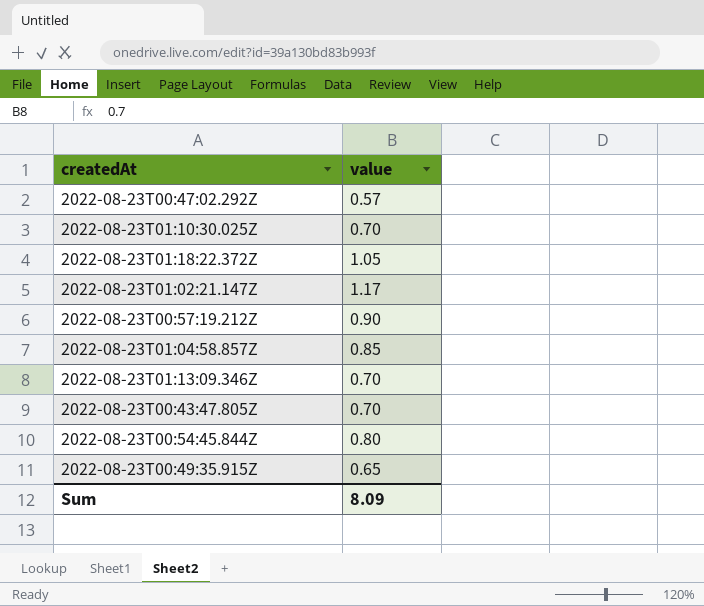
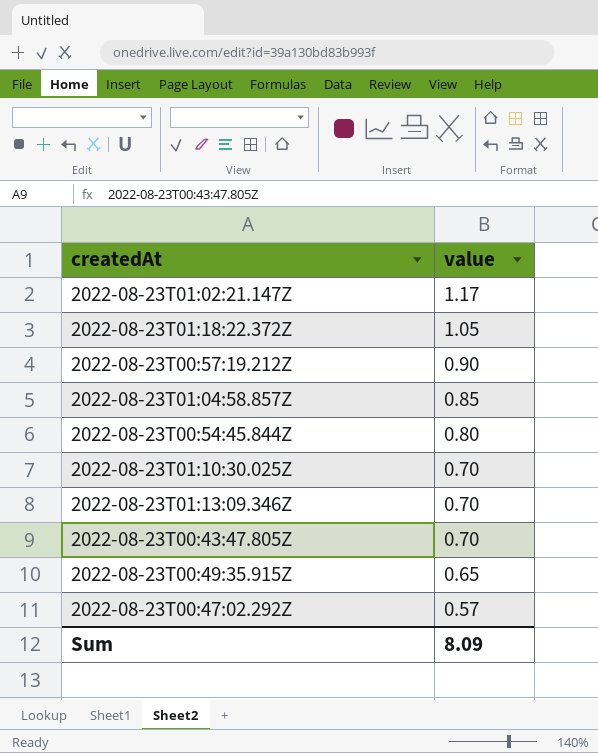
row order: none -> value descending

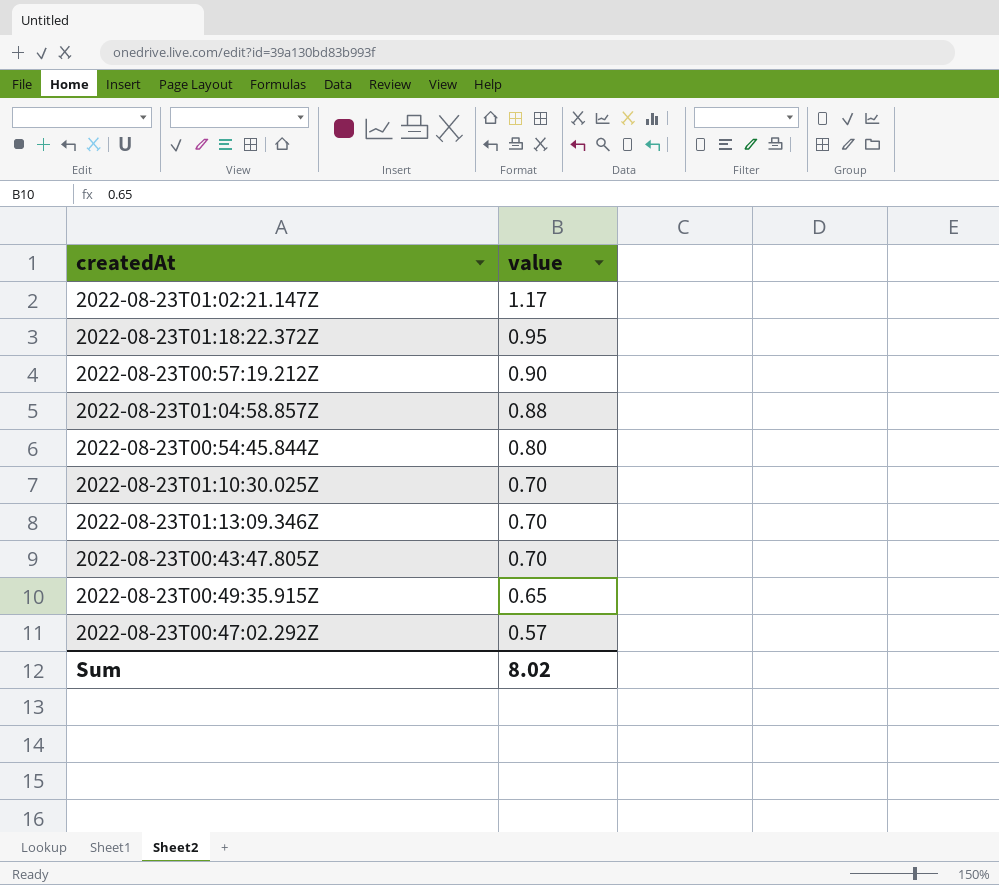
2022-08-23T01:18:22.372Z | value: 1.05 -> 0.95
2022-08-23T01:04:58.857Z | value: 0.85 -> 0.88
Sum | value: 8.09 -> 8.02

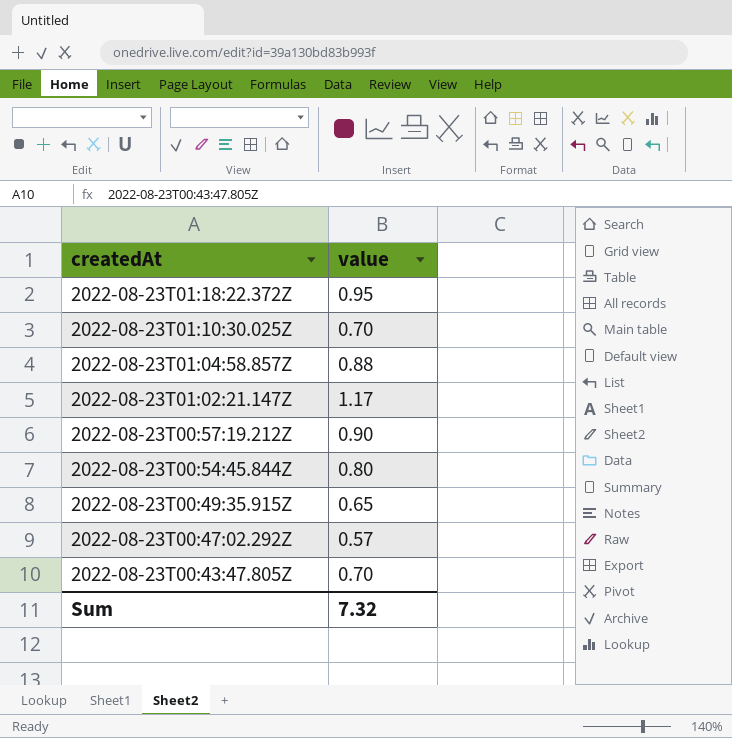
row order: value descending -> createdAt descending
row 2022-08-23T01:13:09.346Z: 0.70 -> none
Sum | value: 8.02 -> 7.32

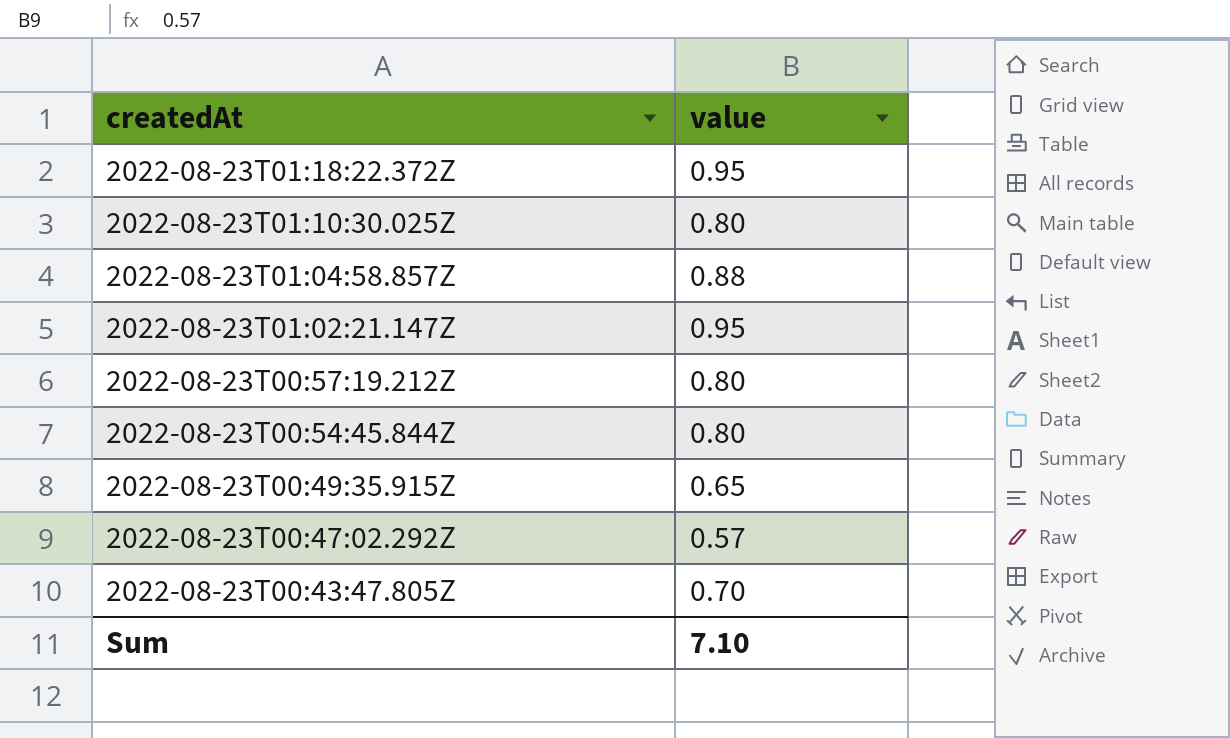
2022-08-23T01:10:30.025Z | value: 0.70 -> 0.80
2022-08-23T01:02:21.147Z | value: 1.17 -> 0.95
2022-08-23T00:57:19.212Z | value: 0.90 -> 0.80
Sum | value: 7.32 -> 7.10

